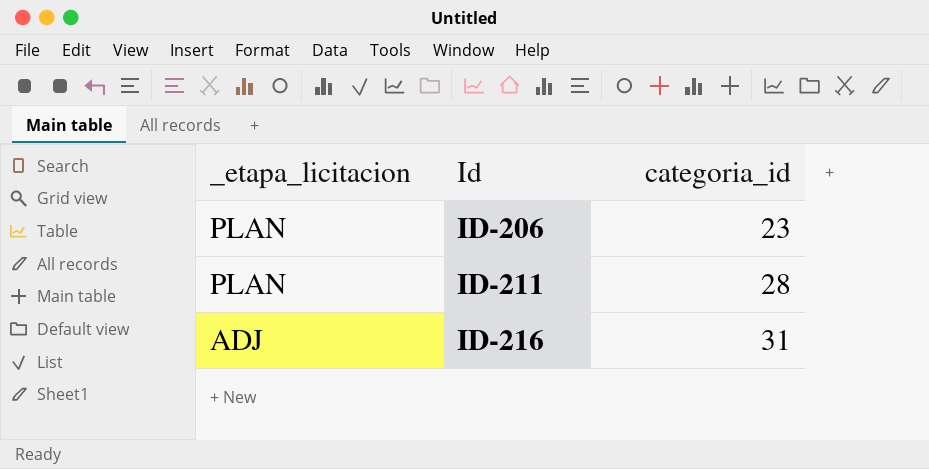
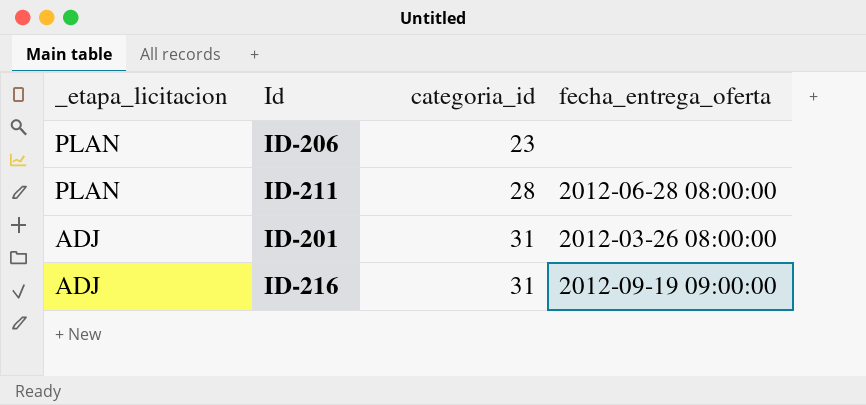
column fecha_entrega_oferta | position: none -> 4
row ID-201: none -> ADJ | 31 | 2012-03-26 08:00:00

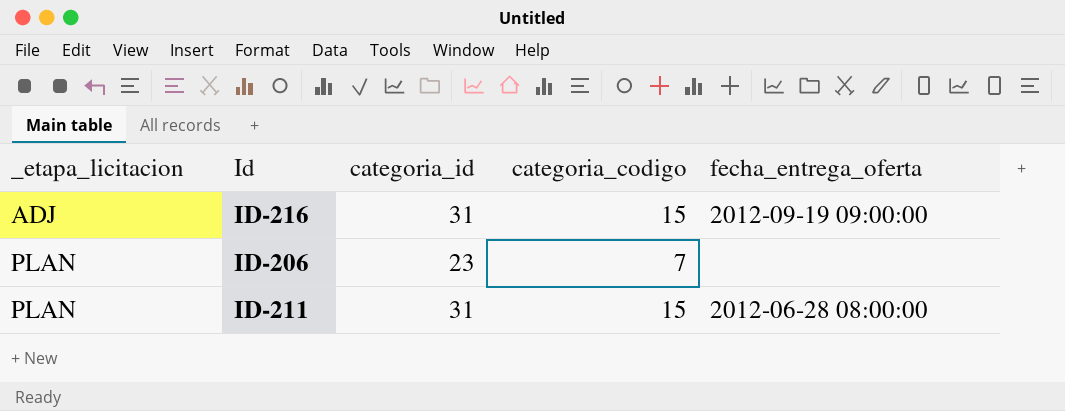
row order: _etapa_licitacion descending -> _etapa_licitacion ascending
column categoria_codigo | position: none -> 4
row ID-201: ADJ | 31 | 2012-03-26 08:00:00 -> none
ID-211 | categoria_id: 28 -> 31

